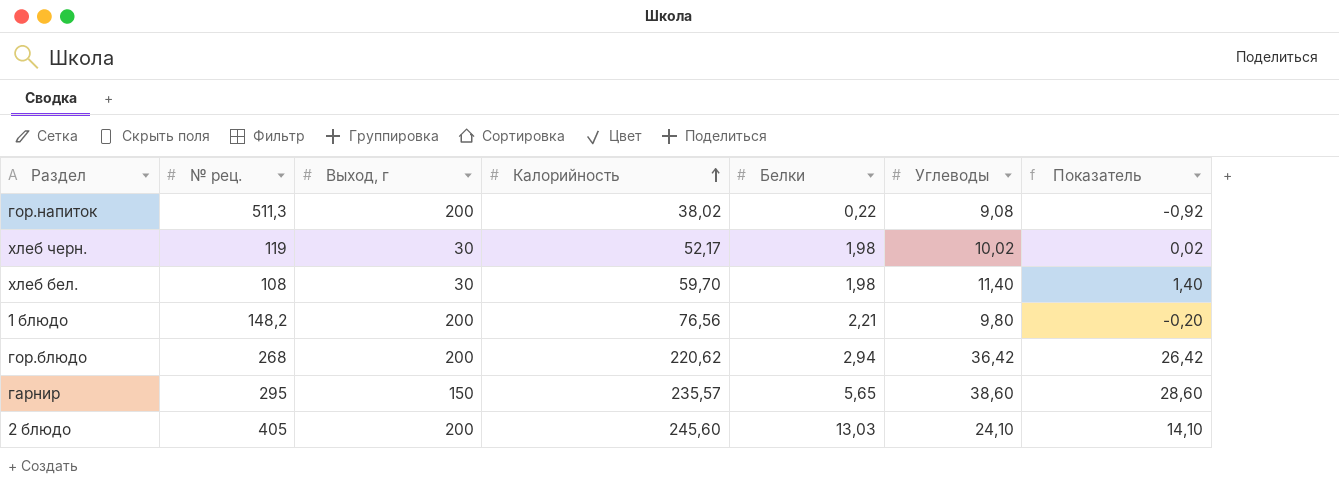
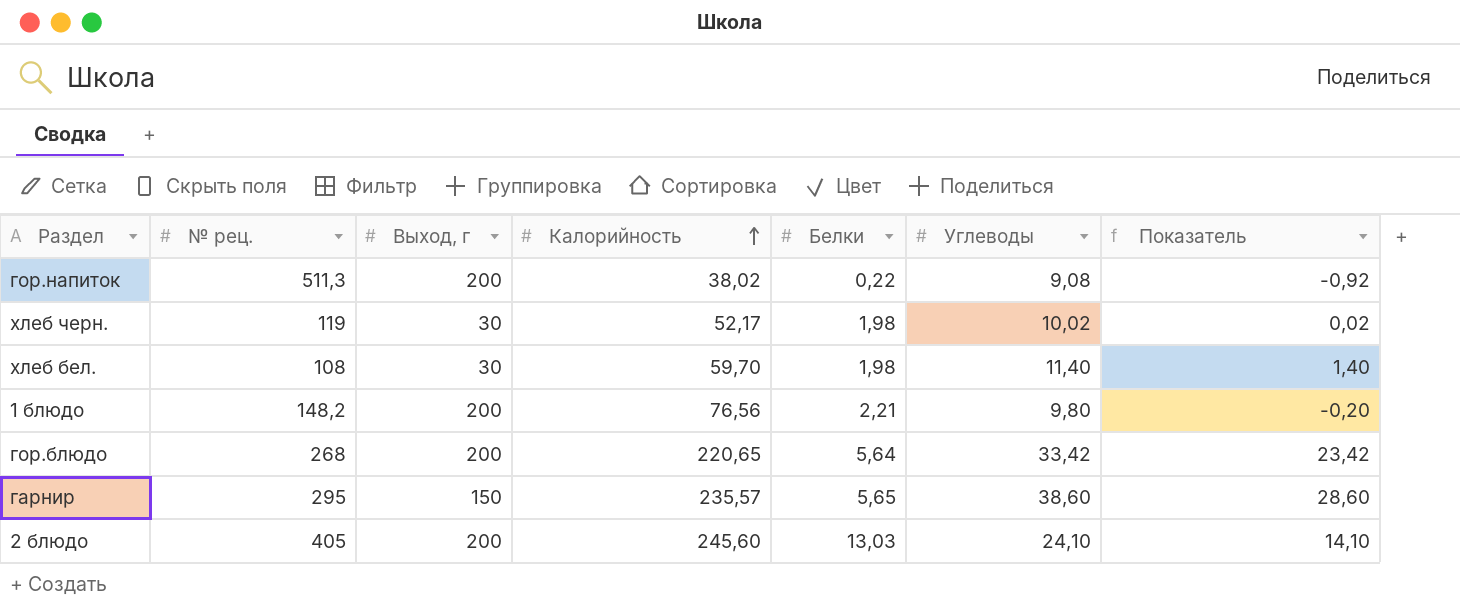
гор.блюдо | Калорийность: 220,62 -> 220,65
гор.блюдо | Белки: 2,94 -> 5,64
гор.блюдо | Углеводы: 36,42 -> 33,42
гор.блюдо | Показатель: 26,42 -> 23,42

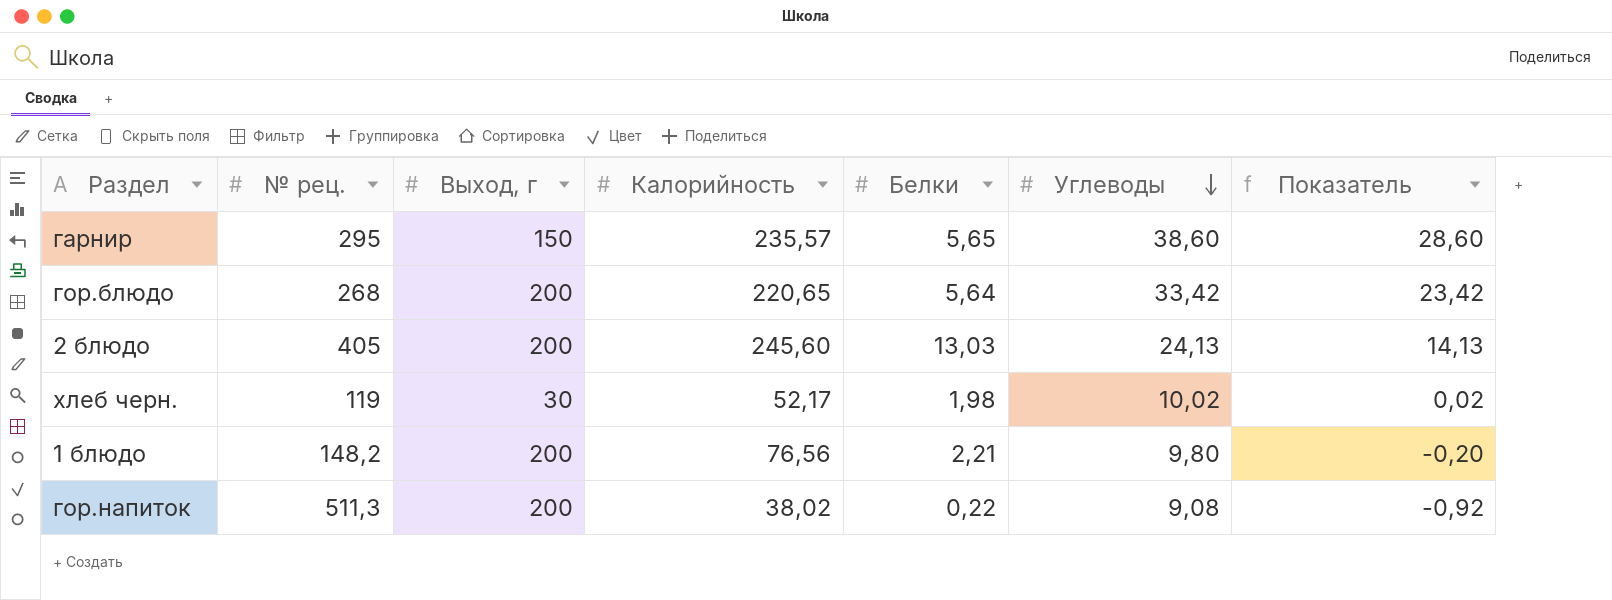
row order: Калорийность ascending -> Углеводы descending
row хлеб бел.: 108 | 30 | 59,70 | 1,98 | 11,40 | 1,40 -> none
2 блюдо | Углеводы: 24,10 -> 24,13
2 блюдо | Показатель: 14,10 -> 14,13

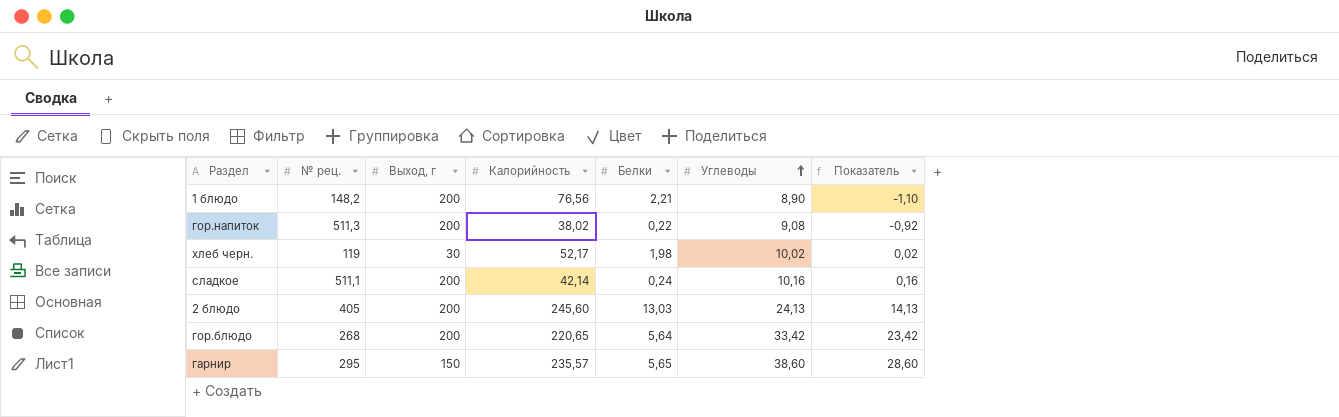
row order: Углеводы descending -> Углеводы ascending
1 блюдо | Углеводы: 9,80 -> 8,90
1 блюдо | Показатель: -0,20 -> -1,10
row сладкое: none -> 511,1 | 200 | 42,14 | 0,24 | 10,16 | 0,16

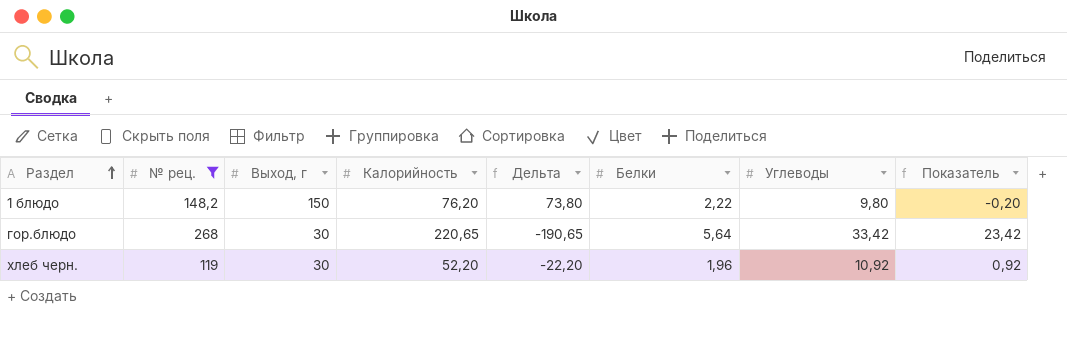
filter: none -> № рец. <= 268
row order: Углеводы ascending -> Раздел ascending
column Дельта | formula: none -> [Выход, г] - [Калорийность]
1 блюдо | Выход, г: 200 -> 150
1 блюдо | Калорийность: 76,56 -> 76,20
1 блюдо | Белки: 2,21 -> 2,22
1 блюдо | Углеводы: 8,90 -> 9,80
1 блюдо | Показатель: -1,10 -> -0,20
гор.блюдо | Выход, г: 200 -> 30
хлеб черн. | Калорийность: 52,17 -> 52,20
хлеб черн. | Белки: 1,98 -> 1,96
хлеб черн. | Углеводы: 10,02 -> 10,92
хлеб черн. | Показатель: 0,02 -> 0,92

